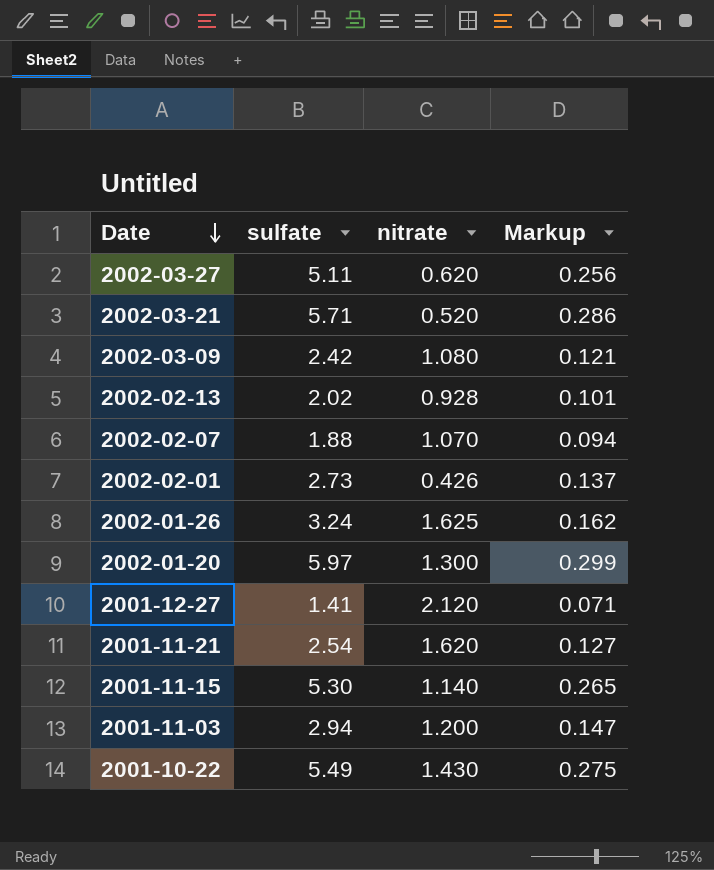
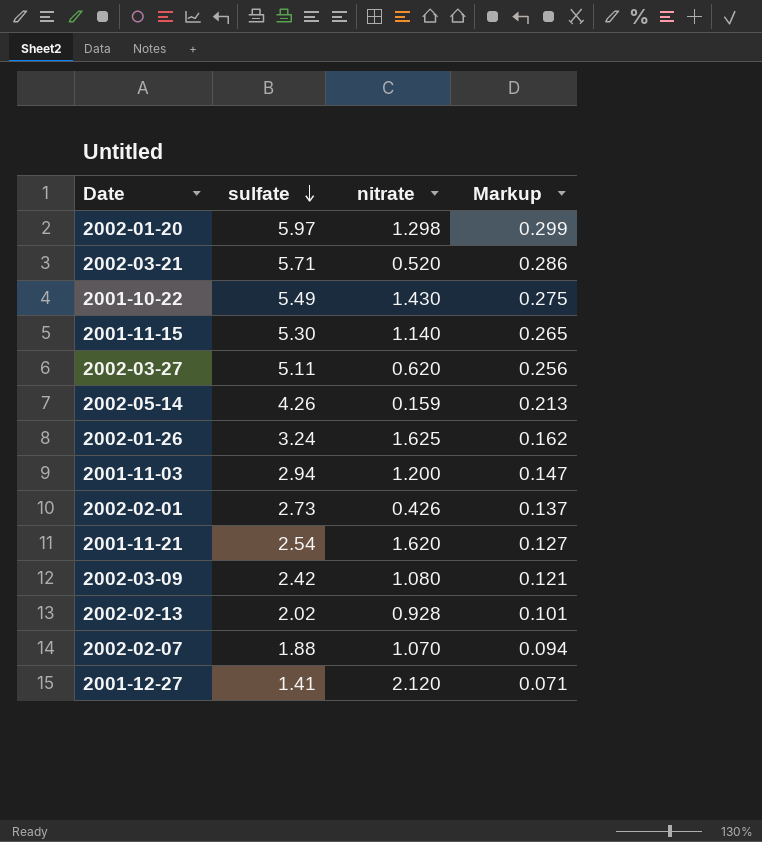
row order: Date descending -> sulfate descending
2002-01-20 | nitrate: 1.300 -> 1.298
row 2002-05-14: none -> 4.26 | 0.159 | 0.213

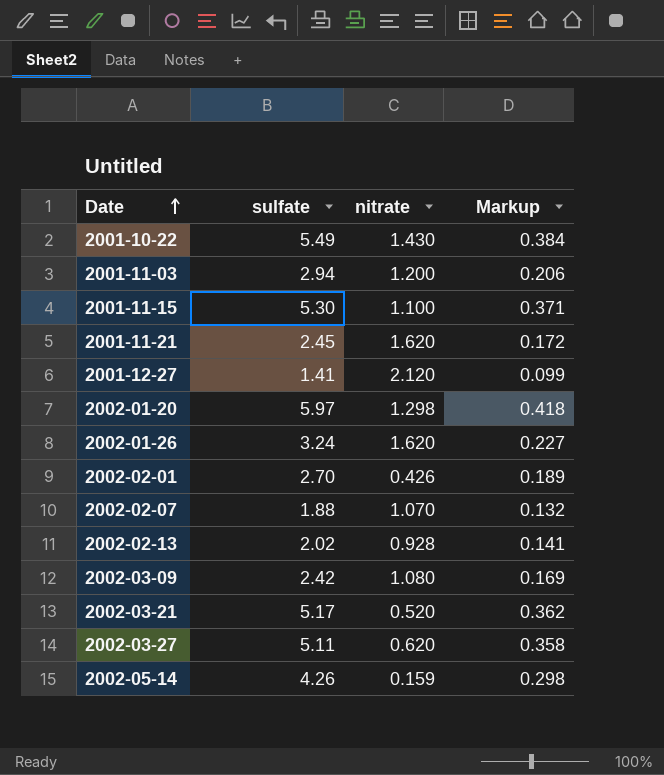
row order: sulfate descending -> Date ascending
column Markup | formula: [sulfate] * 0.05 -> [sulfate] * 0.07
2001-11-15 | nitrate: 1.140 -> 1.100
2001-11-21 | sulfate: 2.54 -> 2.45
2002-01-26 | nitrate: 1.625 -> 1.620
2002-02-01 | sulfate: 2.73 -> 2.70
2002-03-21 | sulfate: 5.71 -> 5.17

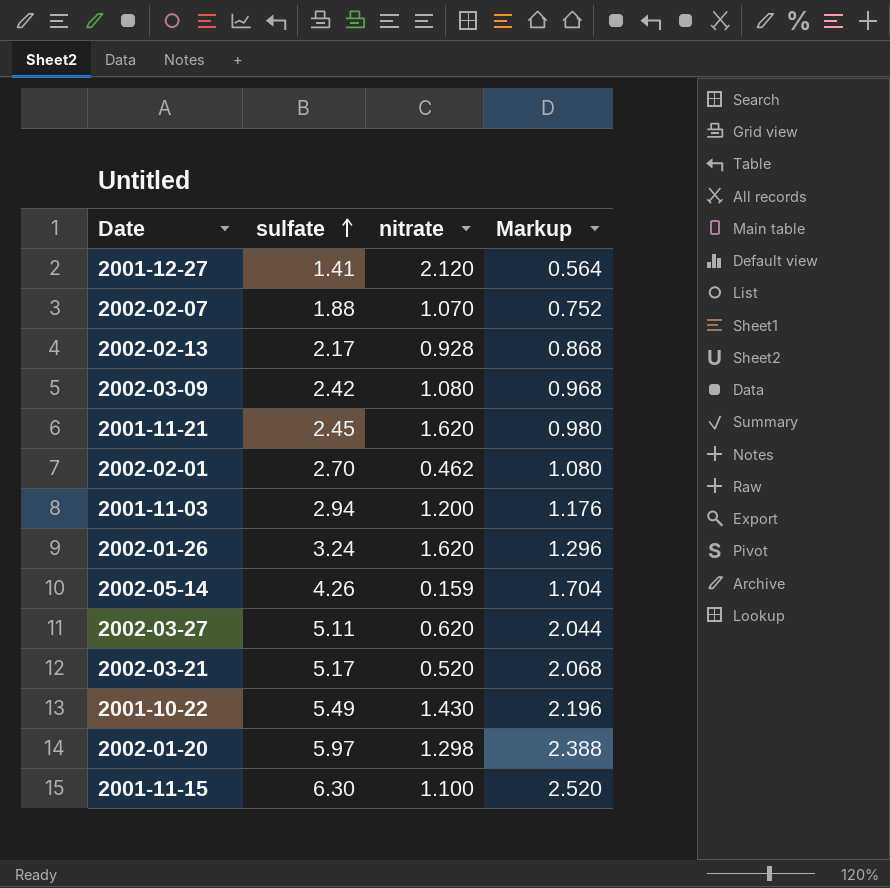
row order: Date ascending -> sulfate ascending
column Markup | formula: [sulfate] * 0.07 -> [sulfate] * 0.4
2002-02-13 | sulfate: 2.02 -> 2.17
2002-02-01 | nitrate: 0.426 -> 0.462
2001-11-15 | sulfate: 5.30 -> 6.30

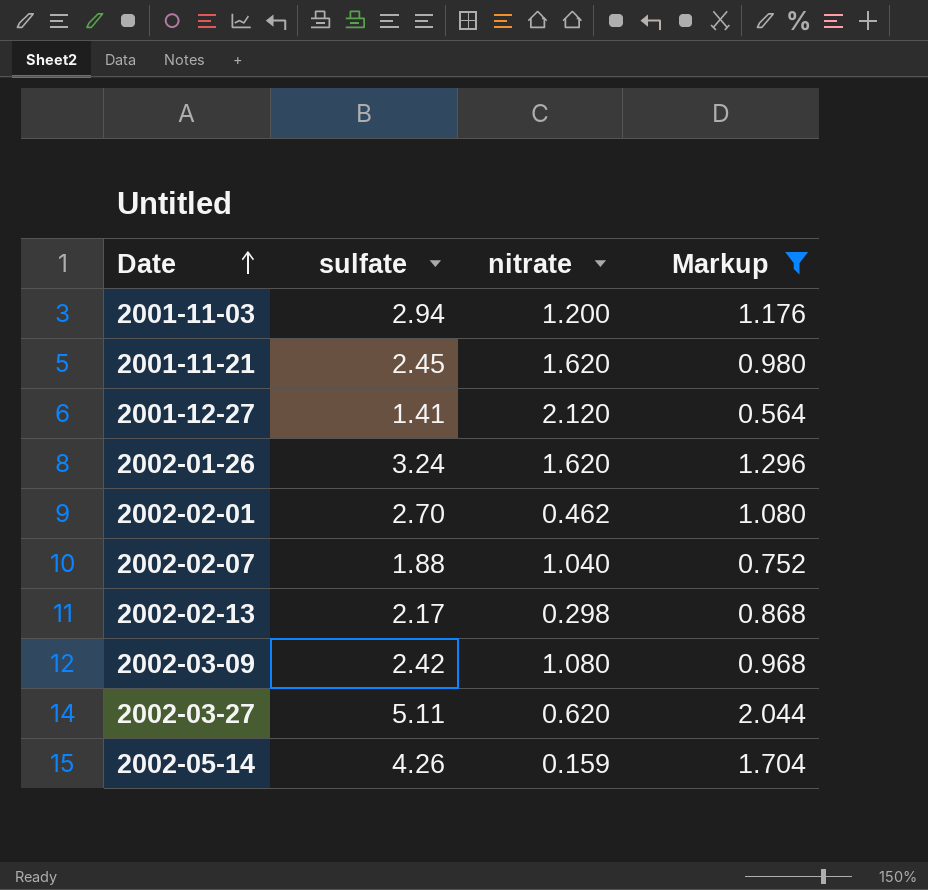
filter: none -> Markup <= 2.044
row order: sulfate ascending -> Date ascending
2002-02-07 | nitrate: 1.070 -> 1.040
2002-02-13 | nitrate: 0.928 -> 0.298

